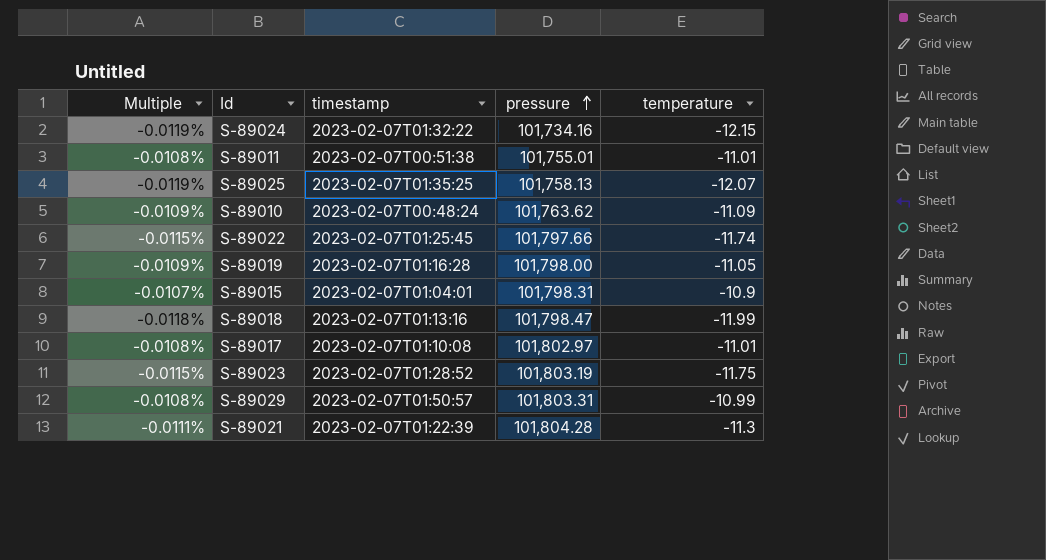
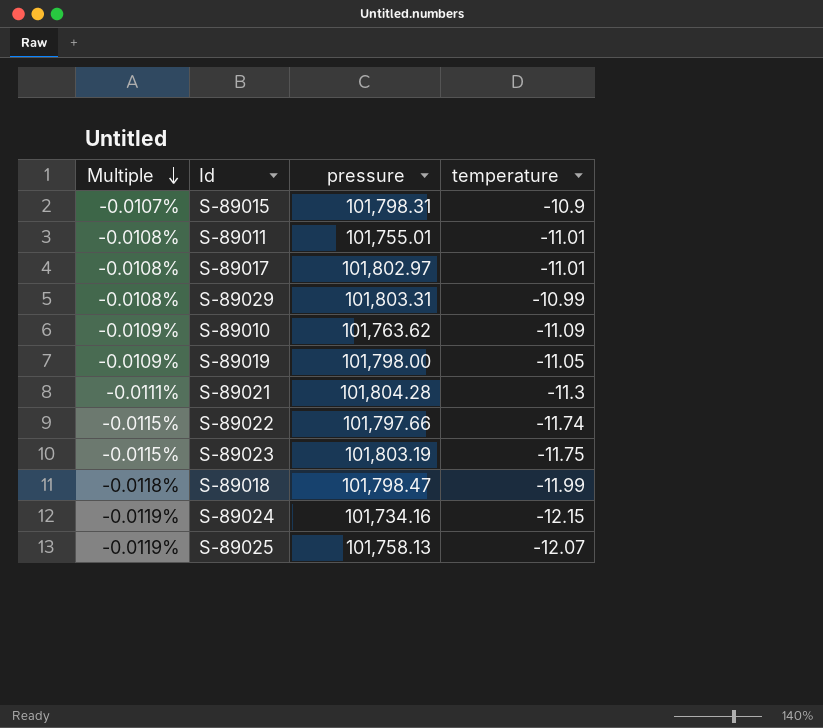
row order: pressure ascending -> Multiple descending
column timestamp | position: 3 -> none

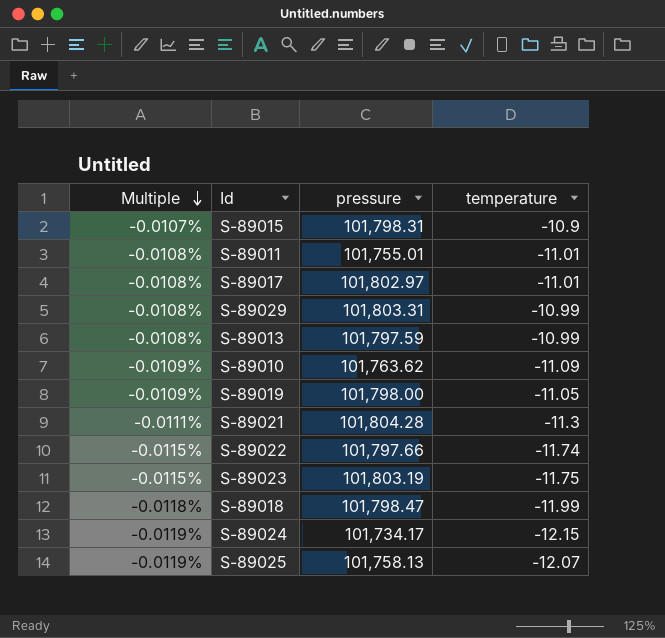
row S-89013: none -> -0.0108% | 101,797.59 | -10.99
S-89024 | pressure: 101,734.16 -> 101,734.17

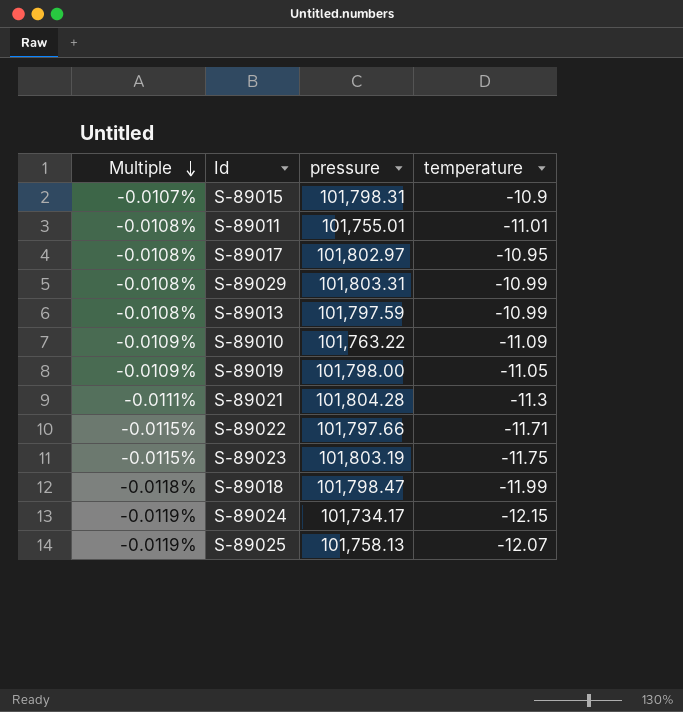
S-89017 | temperature: -11.01 -> -10.95
S-89010 | pressure: 101,763.62 -> 101,763.22
S-89022 | temperature: -11.74 -> -11.71

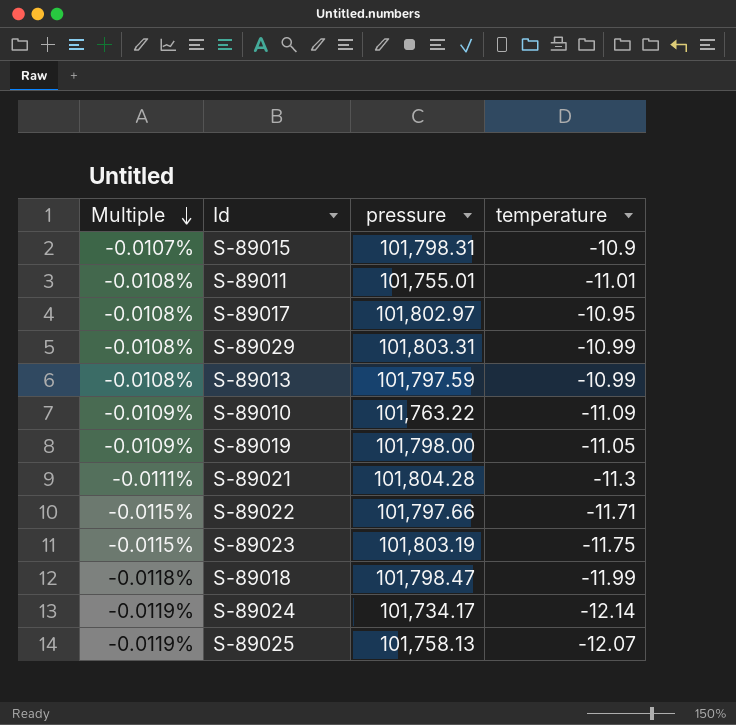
S-89024 | temperature: -12.15 -> -12.14

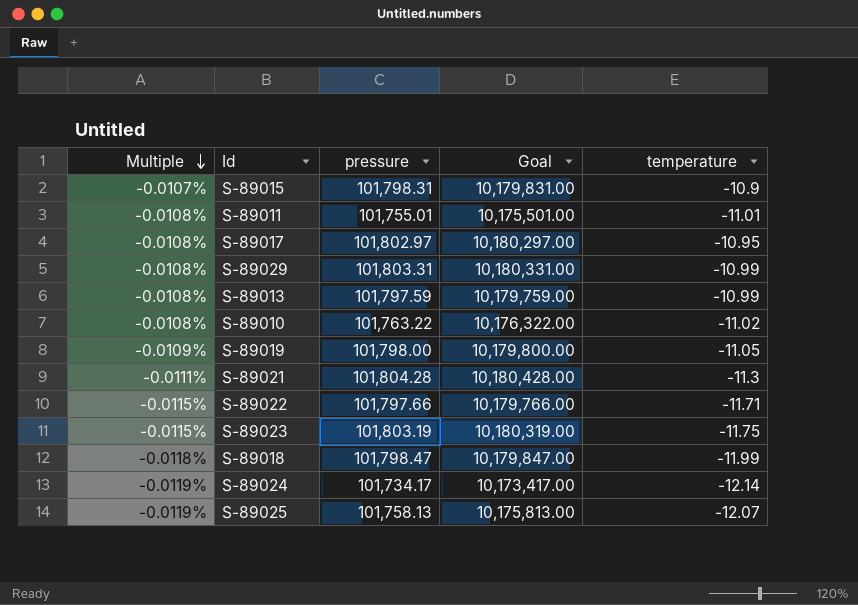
column Goal | formula: none -> [pressure] * 100
S-89010 | Multiple: -0.0109% -> -0.0108%
S-89010 | temperature: -11.09 -> -11.02

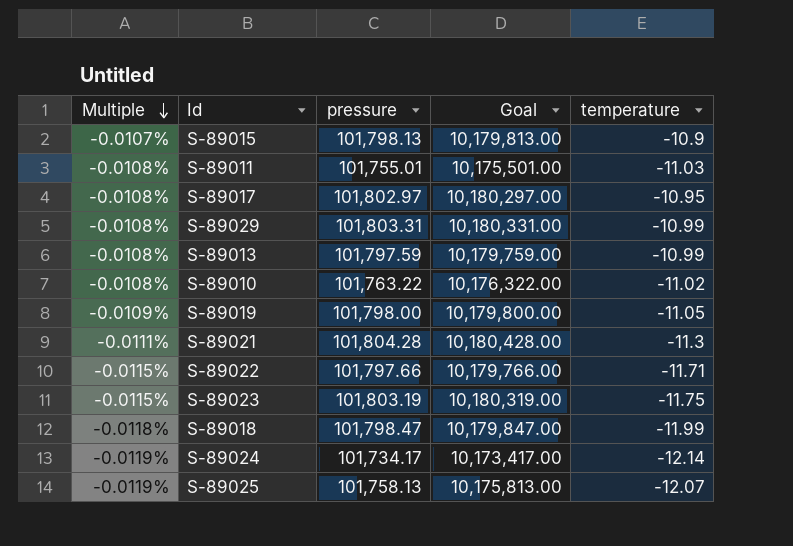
S-89015 | pressure: 101,798.31 -> 101,798.13
S-89015 | Goal: 10,179,831.00 -> 10,179,813.00
S-89011 | temperature: -11.01 -> -11.03

